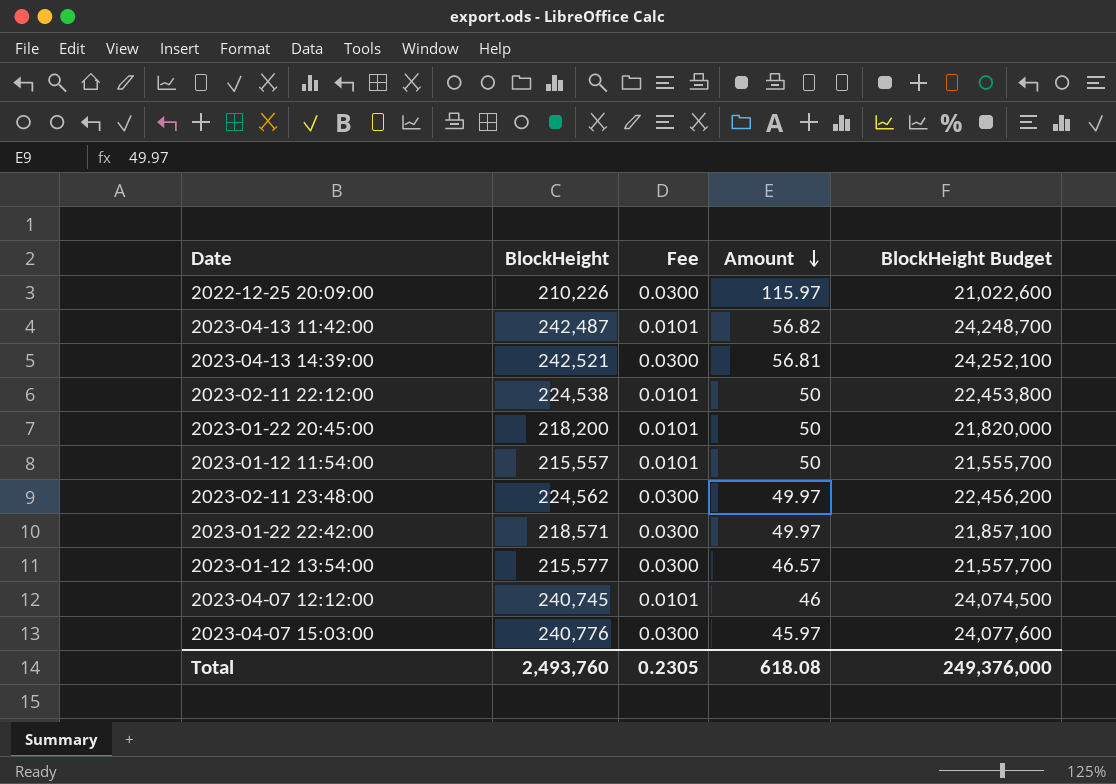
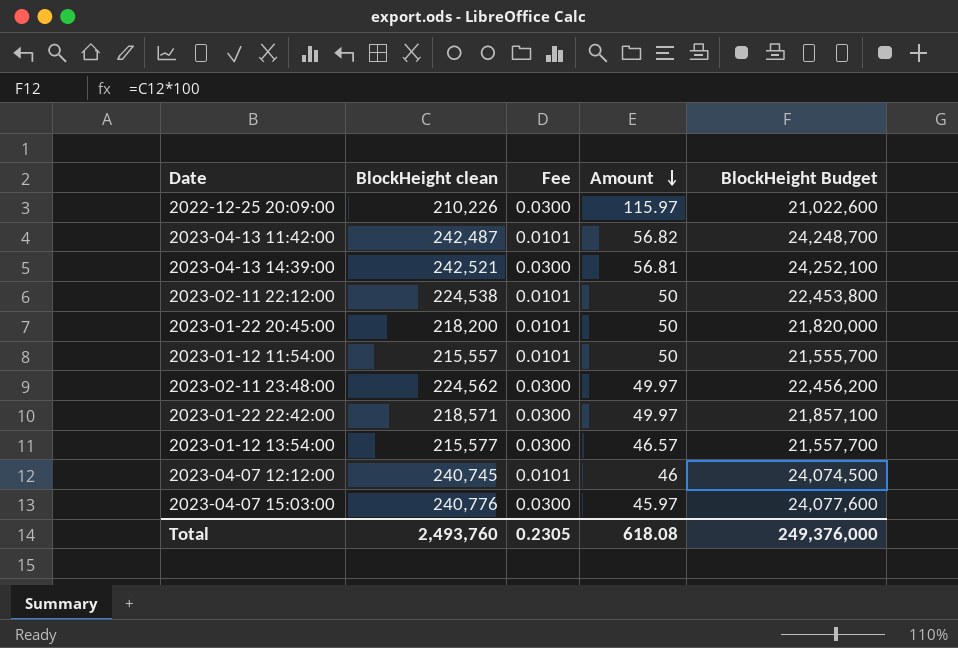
column name: BlockHeight -> BlockHeight clean

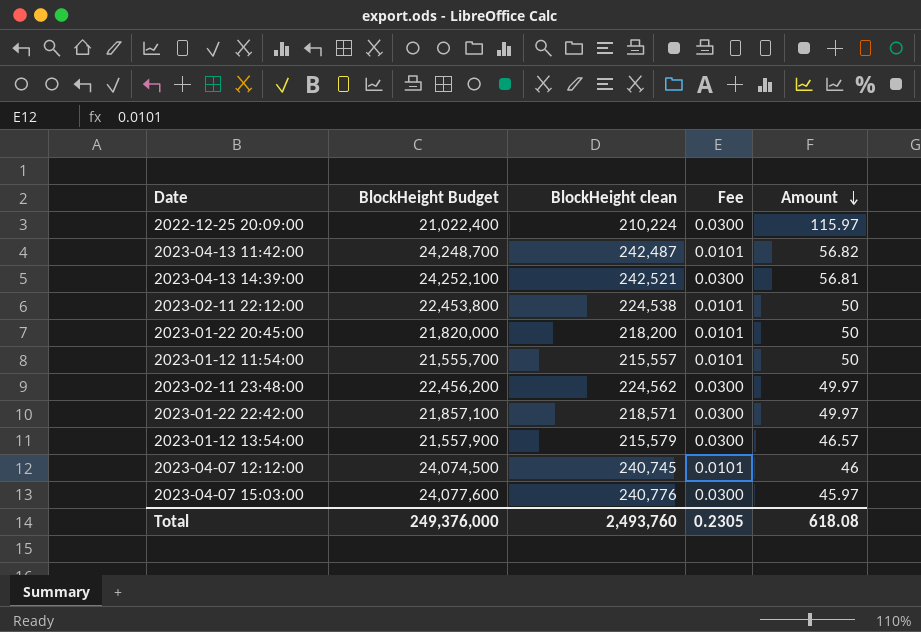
column BlockHeight Budget | position: 5 -> 2
2022-12-25 20:09:00 | BlockHeight Budget: 21,022,600 -> 21,022,400
2022-12-25 20:09:00 | BlockHeight clean: 210,226 -> 210,224
2023-01-12 13:54:00 | BlockHeight Budget: 21,557,700 -> 21,557,900
2023-01-12 13:54:00 | BlockHeight clean: 215,577 -> 215,579

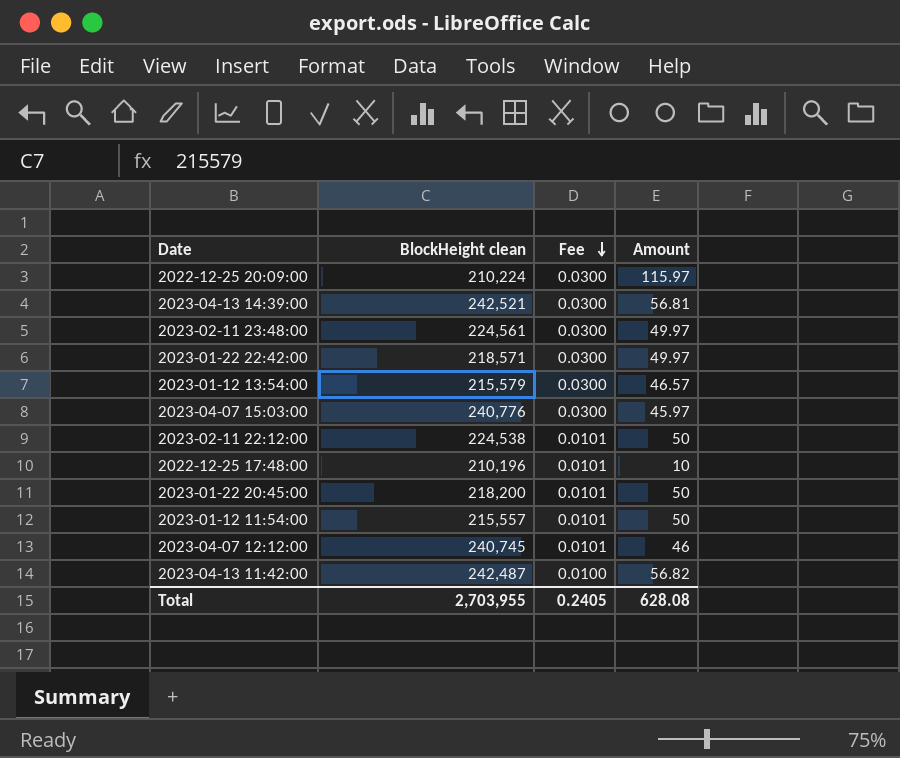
row order: Amount descending -> Fee descending
column BlockHeight Budget | formula: [BlockHeight clean] * 100 -> none
2023-02-11 23:48:00 | BlockHeight clean: 224,562 -> 224,561
row 2022-12-25 17:48:00: none -> 210,196 | 0.0101 | 10
2023-04-13 11:42:00 | Fee: 0.0101 -> 0.0100
Total | BlockHeight clean: 2,493,760 -> 2,703,955
Total | Fee: 0.2305 -> 0.2405
Total | Amount: 618.08 -> 628.08

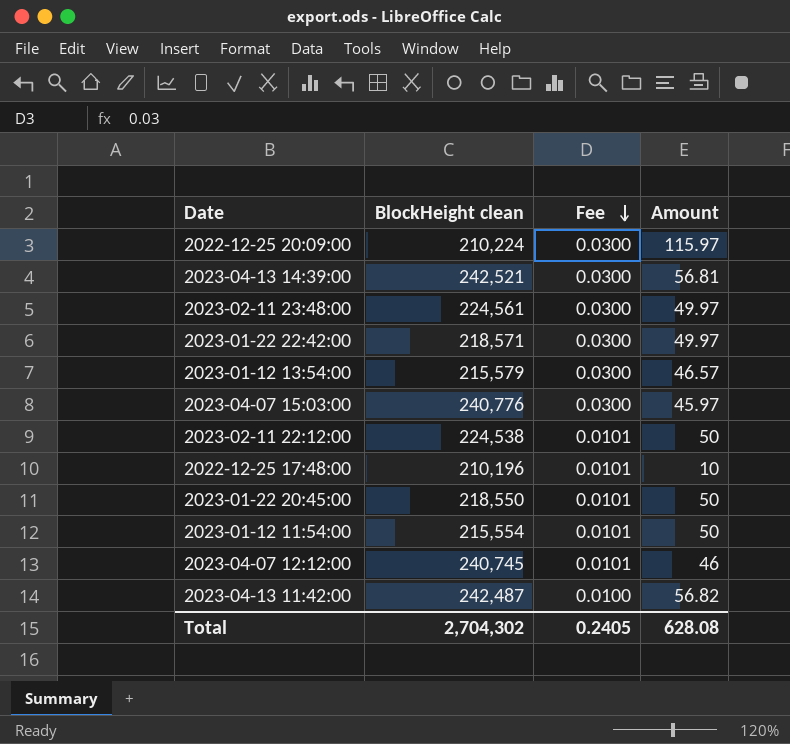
2023-01-22 20:45:00 | BlockHeight clean: 218,200 -> 218,550
2023-01-12 11:54:00 | BlockHeight clean: 215,557 -> 215,554
Total | BlockHeight clean: 2,703,955 -> 2,704,302

